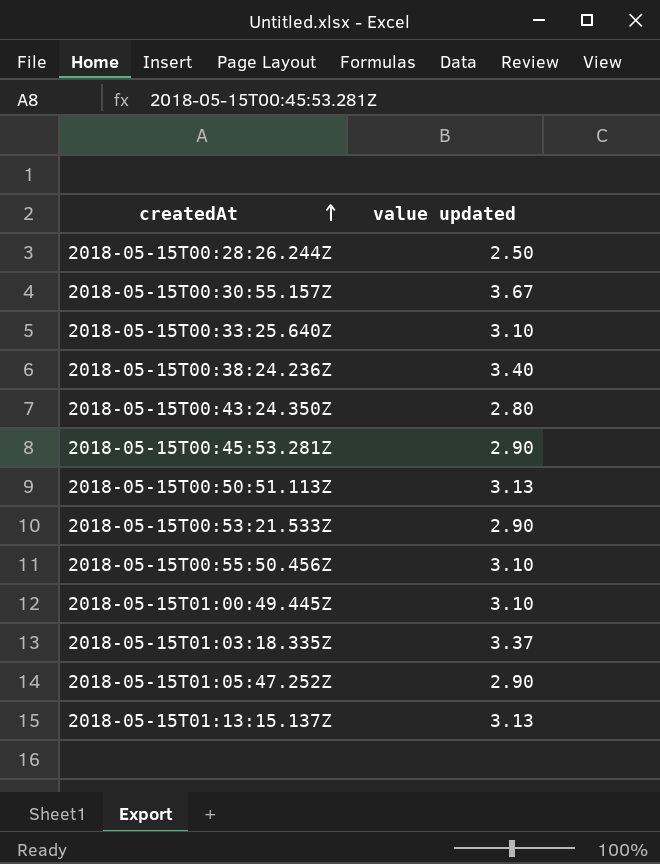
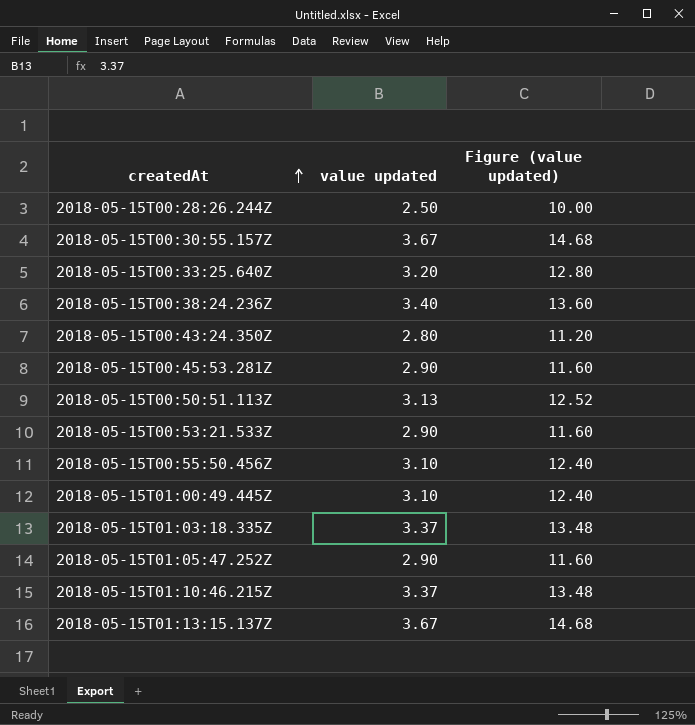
column Figure (value updated) | formula: none -> [value updated] * 4
2018-05-15T00:33:25.640Z | value updated: 3.10 -> 3.20
row 2018-05-15T01:10:46.215Z: none -> 3.37 | 13.48
2018-05-15T01:13:15.137Z | value updated: 3.13 -> 3.67

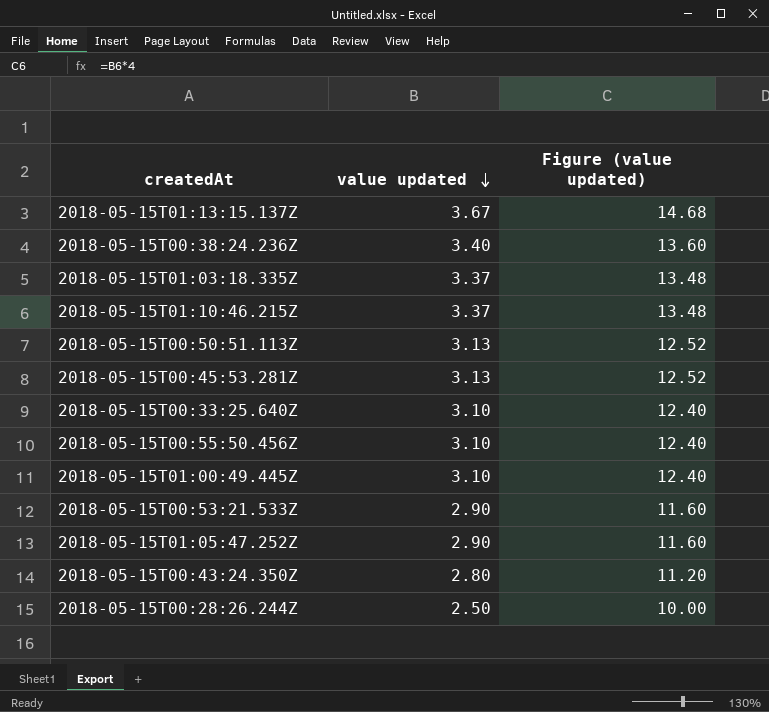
row order: createdAt ascending -> value updated descending
row 2018-05-15T00:30:55.157Z: 3.67 | 14.68 -> none
2018-05-15T00:45:53.281Z | value updated: 2.90 -> 3.13
2018-05-15T00:45:53.281Z | Figure (value updated): 11.60 -> 12.52
2018-05-15T00:33:25.640Z | value updated: 3.20 -> 3.10
2018-05-15T00:33:25.640Z | Figure (value updated): 12.80 -> 12.40

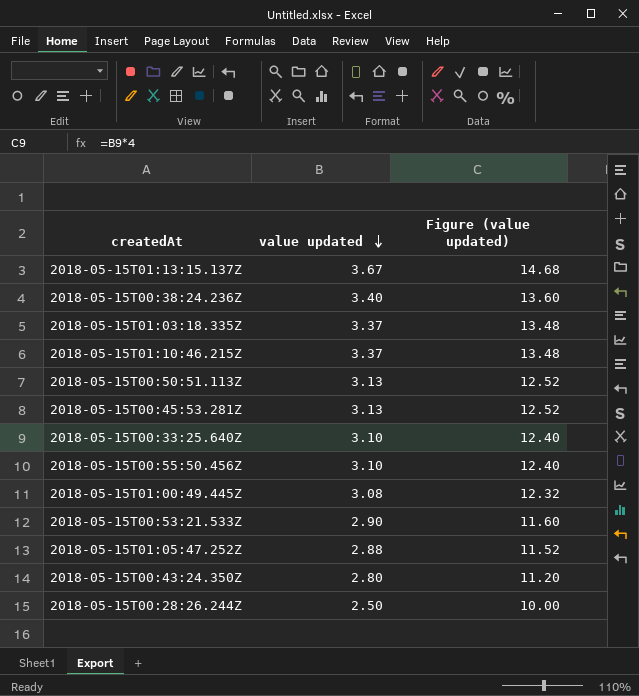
2018-05-15T01:00:49.445Z | value updated: 3.10 -> 3.08
2018-05-15T01:00:49.445Z | Figure (value updated): 12.40 -> 12.32
2018-05-15T01:05:47.252Z | value updated: 2.90 -> 2.88
2018-05-15T01:05:47.252Z | Figure (value updated): 11.60 -> 11.52

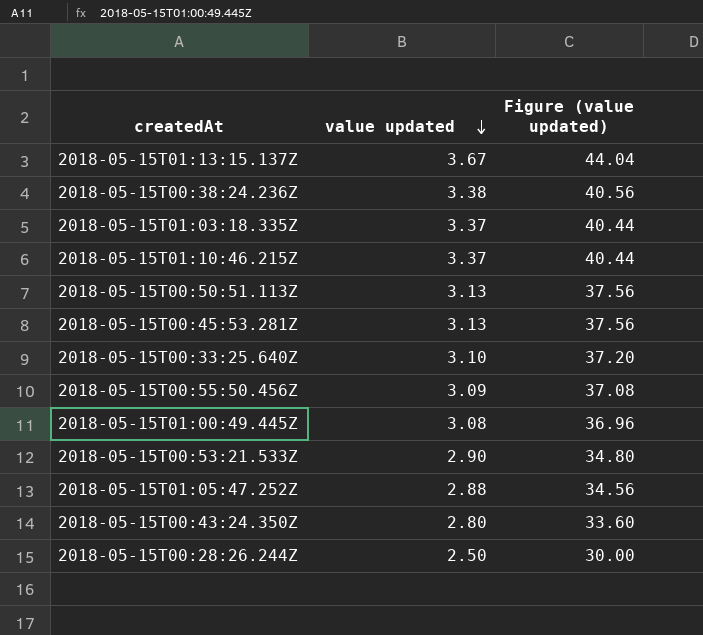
column Figure (value updated) | formula: [value updated] * 4 -> [value updated] * 12
2018-05-15T00:38:24.236Z | value updated: 3.40 -> 3.38
2018-05-15T00:55:50.456Z | value updated: 3.10 -> 3.09

